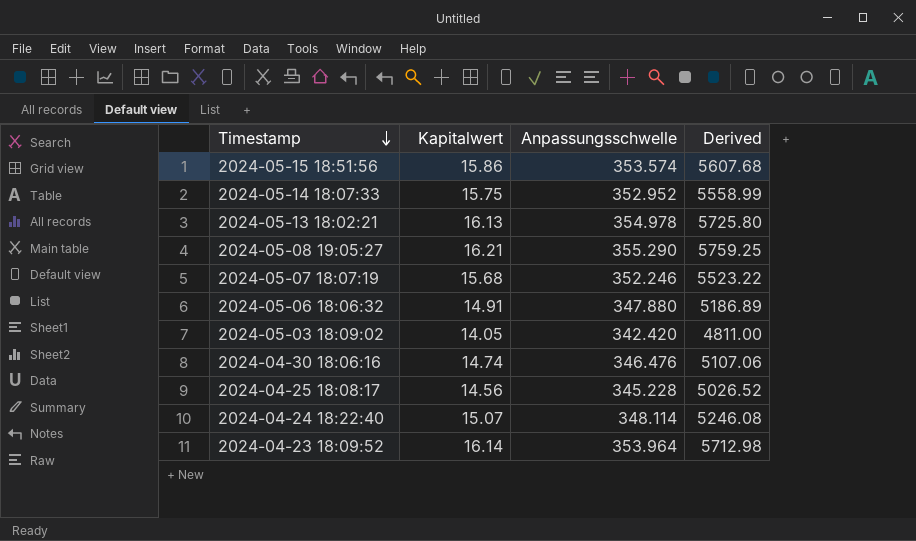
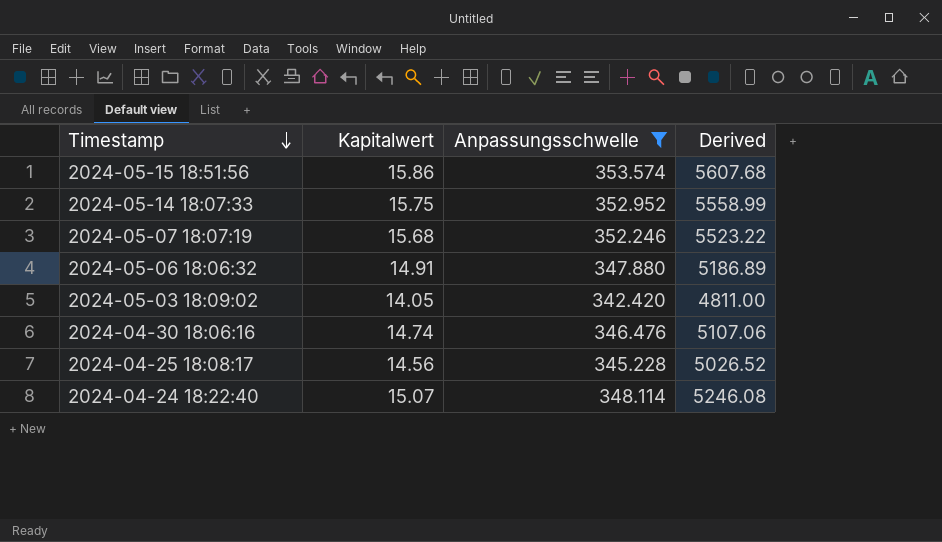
filter: none -> Anpassungsschwelle <= 353.574

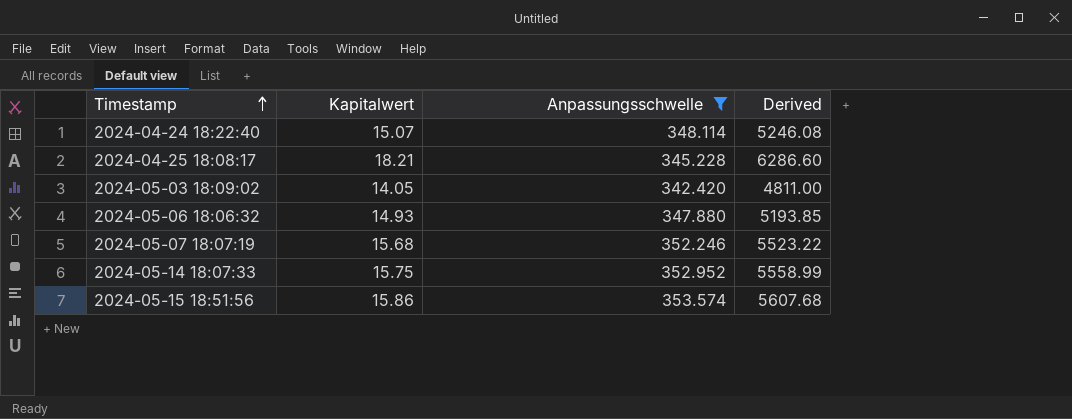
row order: Timestamp descending -> Timestamp ascending
row 2024-04-30 18:06:16: 14.74 | 346.476 | 5107.06 -> none
2024-04-25 18:08:17 | Kapitalwert: 14.56 -> 18.21
2024-04-25 18:08:17 | Derived: 5026.52 -> 6286.60
2024-05-06 18:06:32 | Kapitalwert: 14.91 -> 14.93
2024-05-06 18:06:32 | Derived: 5186.89 -> 5193.85

